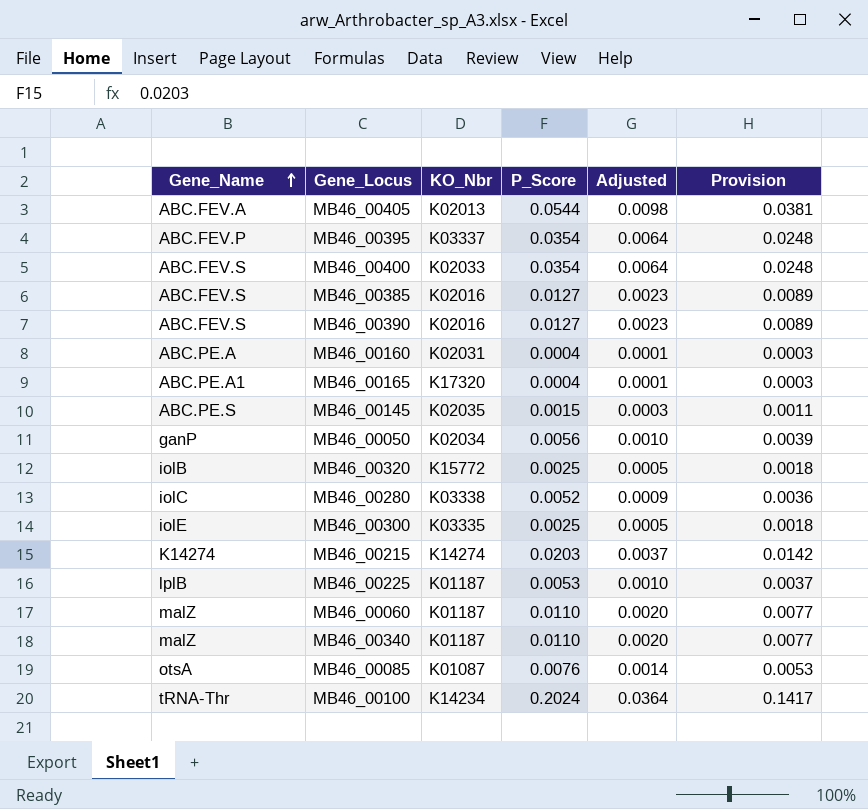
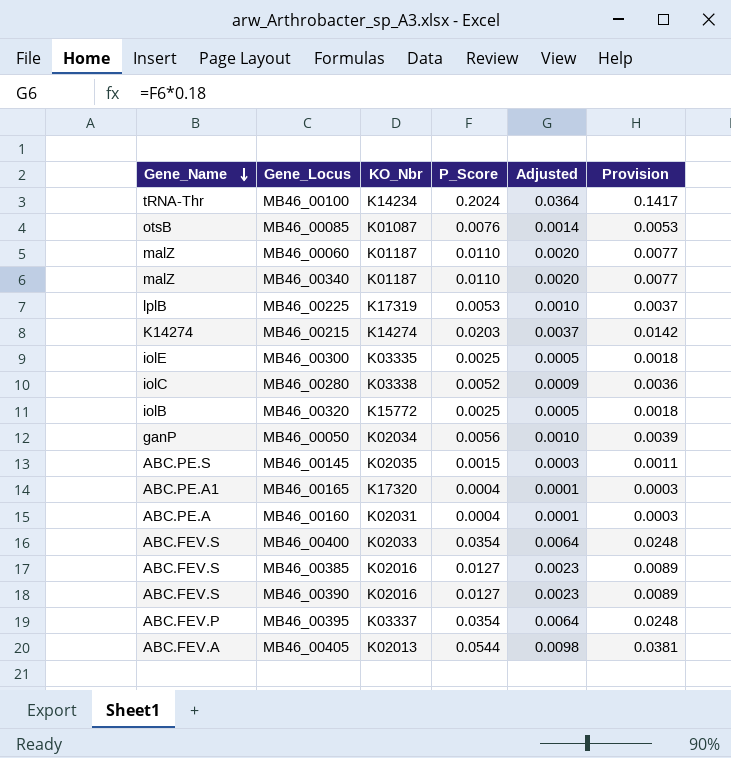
row order: Gene_Name ascending -> Gene_Name descending
MB46_00085 | Gene_Name: otsA -> otsB
MB46_00225 | KO_Nbr: K01187 -> K17319

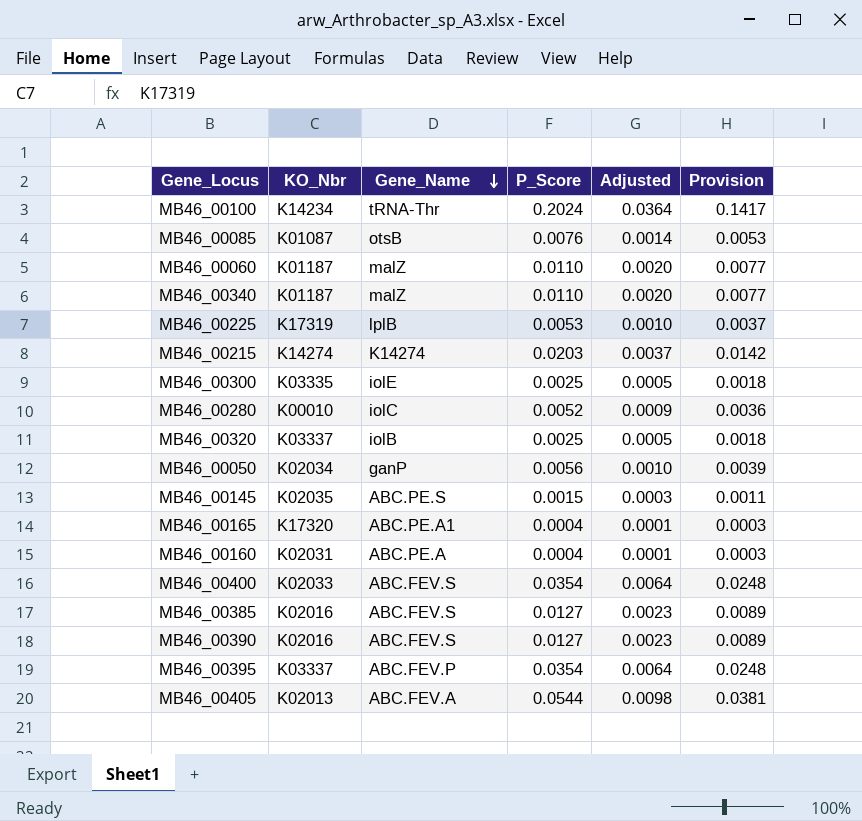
column Gene_Name | position: 1 -> 3
MB46_00280 | KO_Nbr: K03338 -> K00010
MB46_00320 | KO_Nbr: K15772 -> K03337

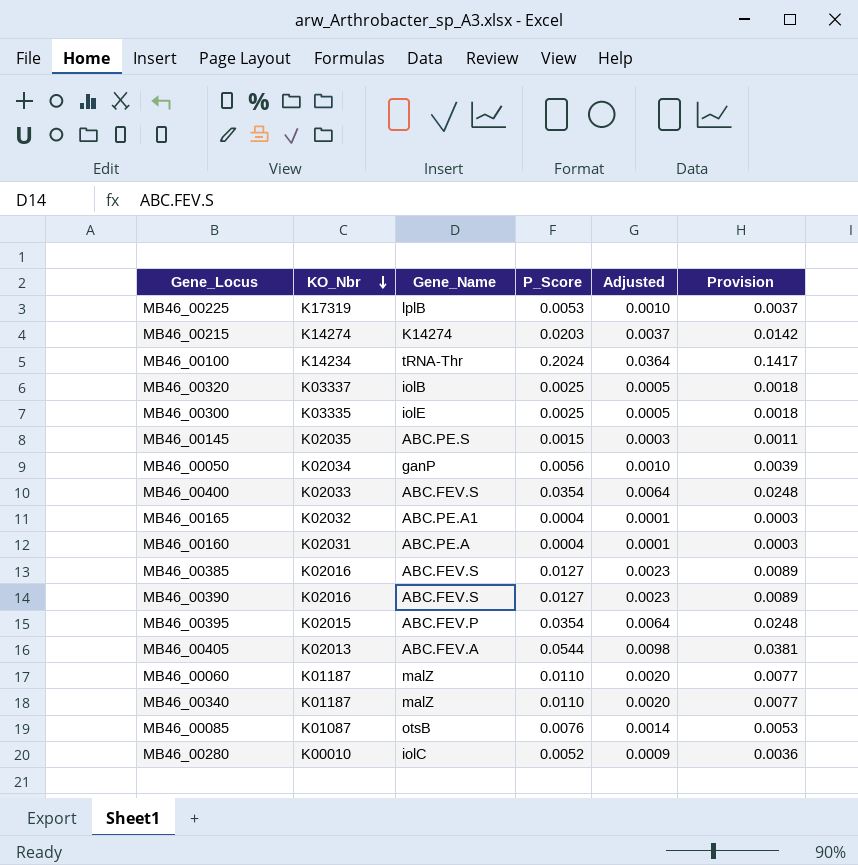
row order: Gene_Name descending -> KO_Nbr descending
MB46_00165 | KO_Nbr: K17320 -> K02032
MB46_00395 | KO_Nbr: K03337 -> K02015

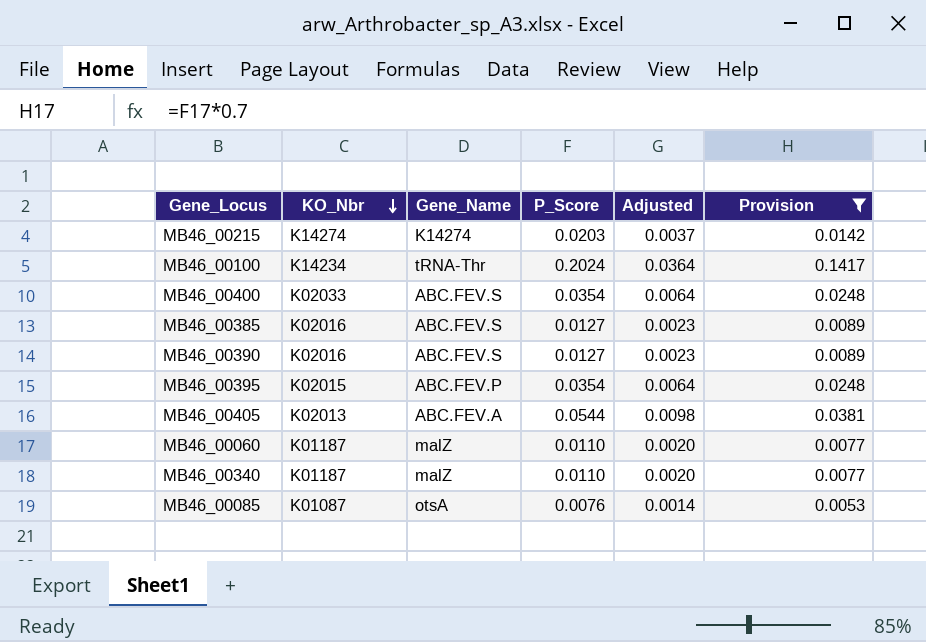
filter: none -> Provision >= 0.0053
MB46_00085 | Gene_Name: otsB -> otsA

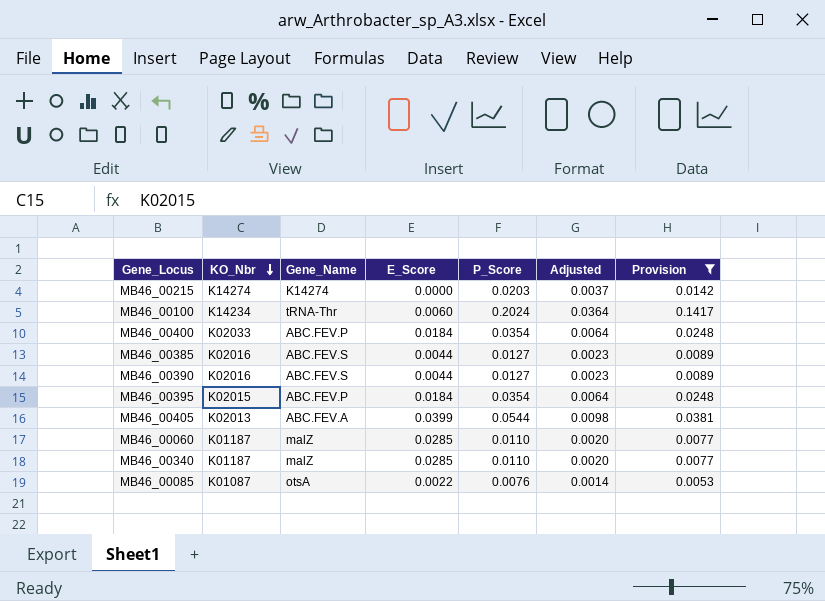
column E_Score | position: none -> 4
MB46_00400 | Gene_Name: ABC.FEV.S -> ABC.FEV.P

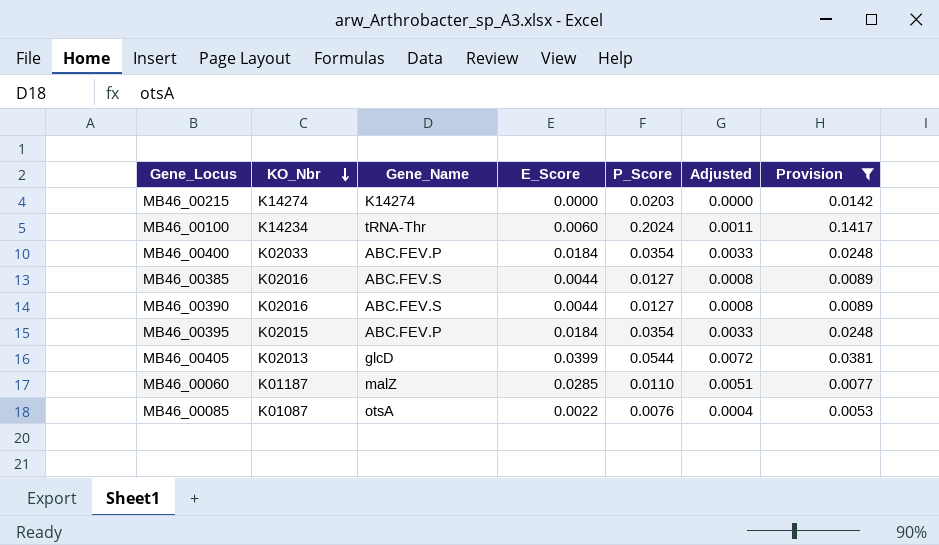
column Adjusted | formula: [P_Score] * 0.18 -> [E_Score] * 0.18
row MB46_00340: K01187 | malZ | 0.0285 | 0.0110 | 0.0020 | 0.0077 -> none
MB46_00405 | Gene_Name: ABC.FEV.A -> glcD

